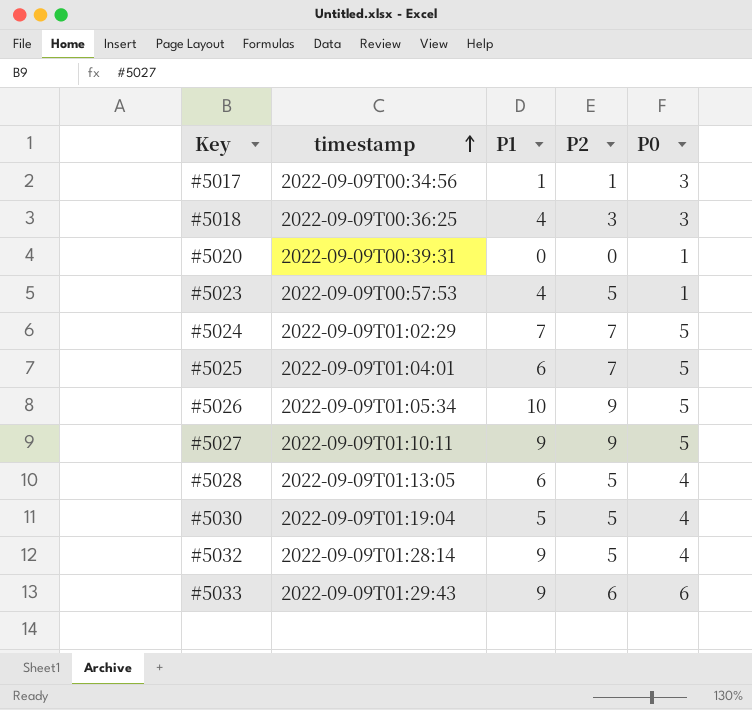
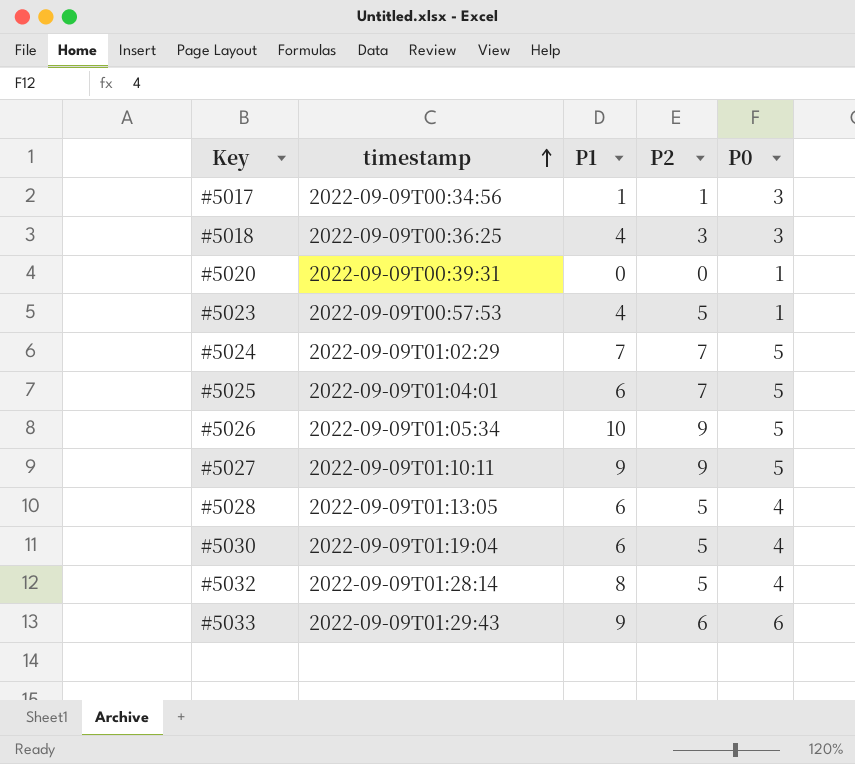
#5030 | P1: 5 -> 6
#5032 | P1: 9 -> 8

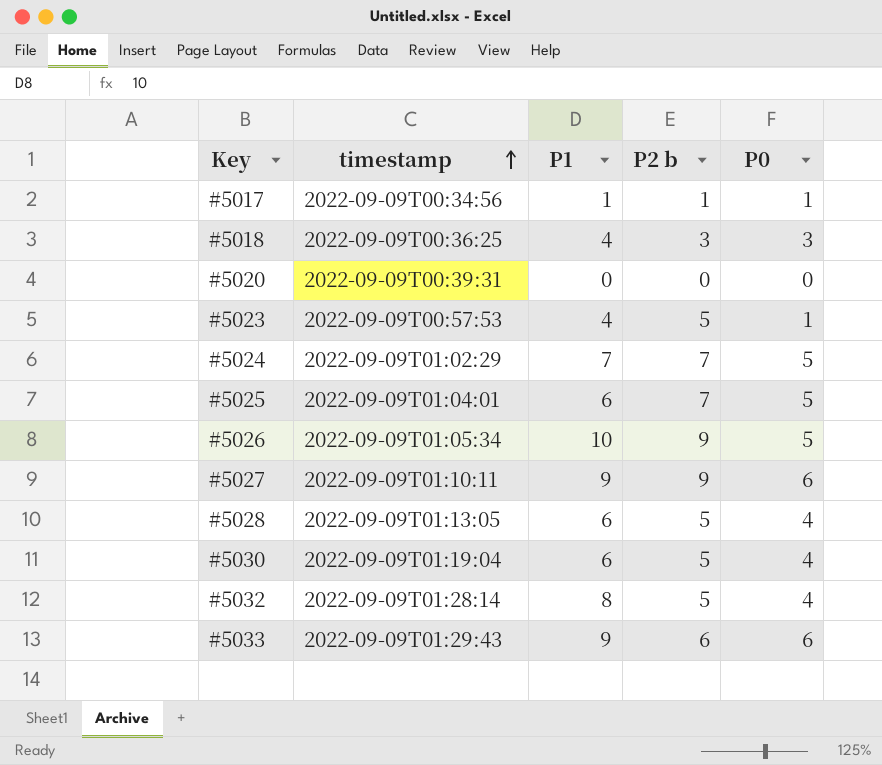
column name: P2 -> P2 b
#5017 | P0: 3 -> 1
#5020 | P0: 1 -> 0
#5027 | P0: 5 -> 6

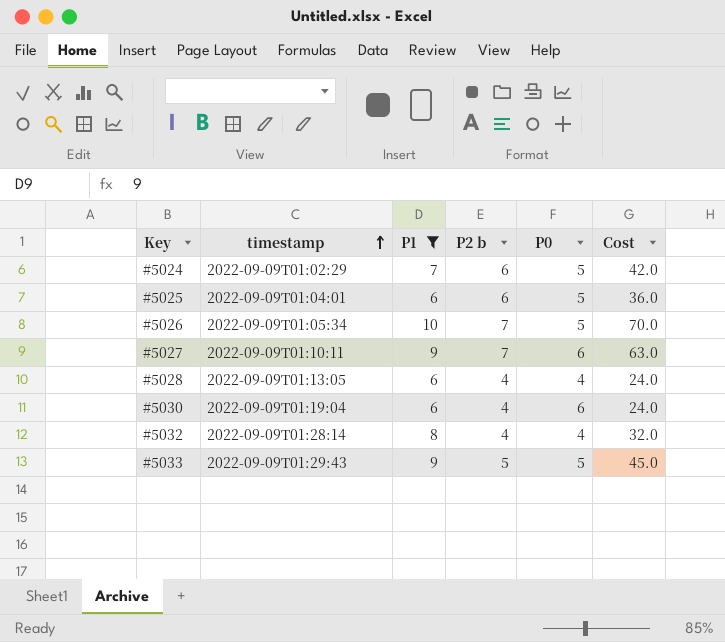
filter: none -> P1 >= 6
column Cost | formula: none -> [P1] * [P2 b]
#5024 | P2 b: 7 -> 6
#5025 | P2 b: 7 -> 6
#5026 | P2 b: 9 -> 7
#5027 | P2 b: 9 -> 7
#5028 | P2 b: 5 -> 4
#5030 | P2 b: 5 -> 4
#5030 | P0: 4 -> 6
#5032 | P2 b: 5 -> 4
#5033 | P2 b: 6 -> 5
#5033 | P0: 6 -> 5

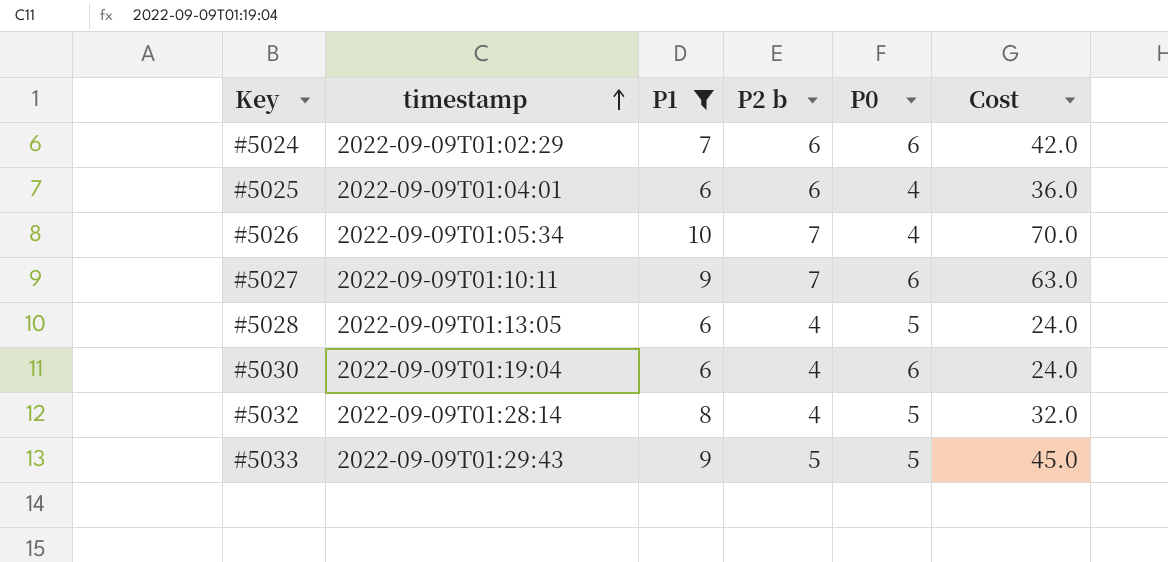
#5024 | P0: 5 -> 6
#5025 | P0: 5 -> 4
#5026 | P0: 5 -> 4
#5028 | P0: 4 -> 5
#5032 | P0: 4 -> 5

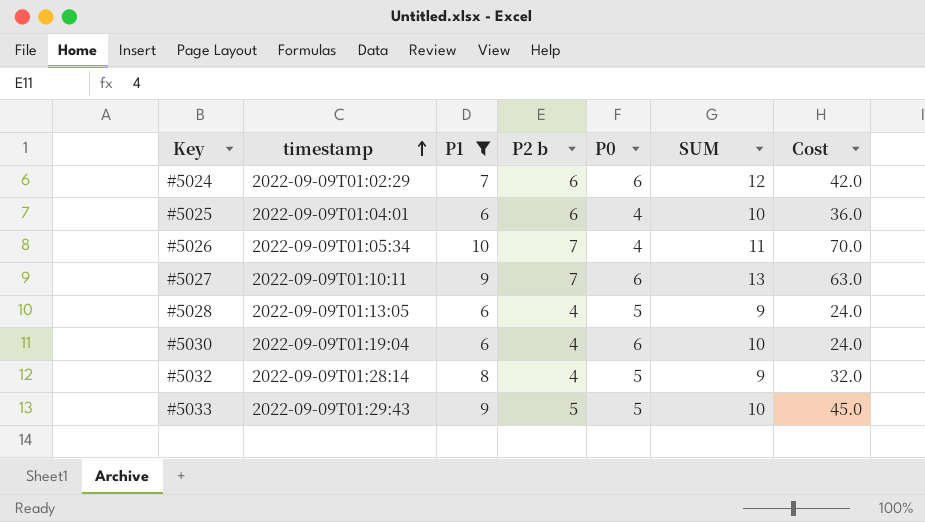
column SUM | formula: none -> [P2 b] + [P0]

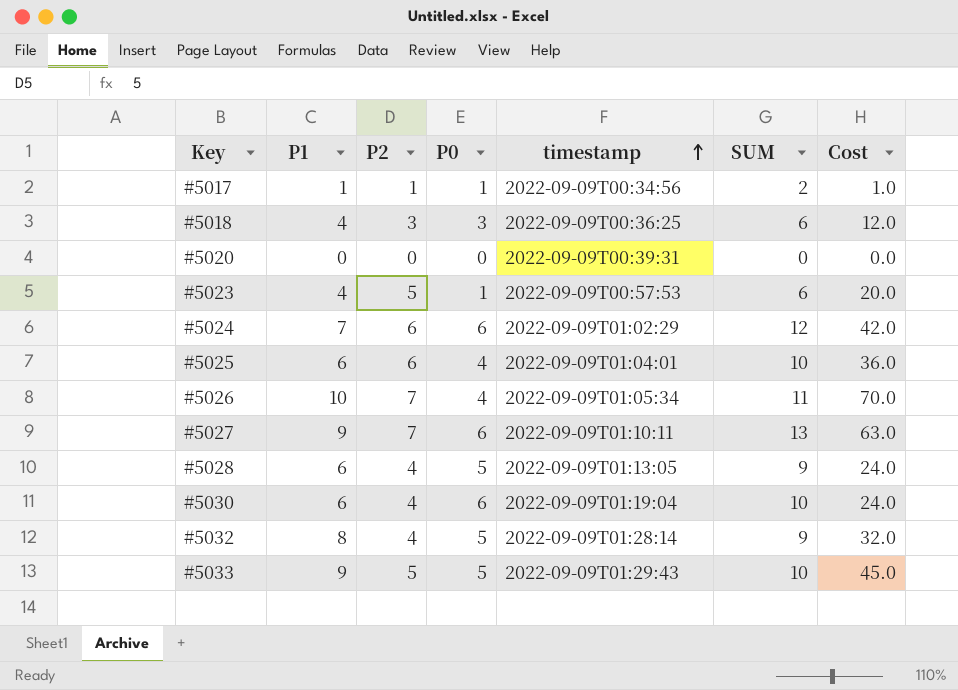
filter: P1 >= 6 -> none
column name: P2 b -> P2
column timestamp | position: 2 -> 5

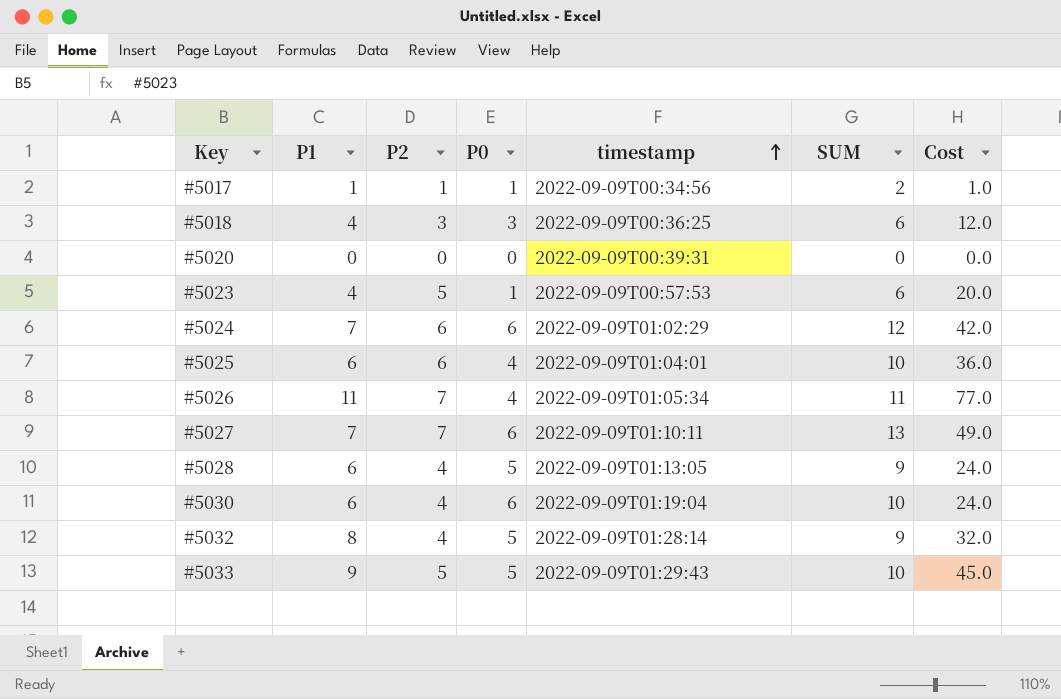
#5026 | P1: 10 -> 11
#5026 | Cost: 70.0 -> 77.0
#5027 | P1: 9 -> 7
#5027 | Cost: 63.0 -> 49.0

